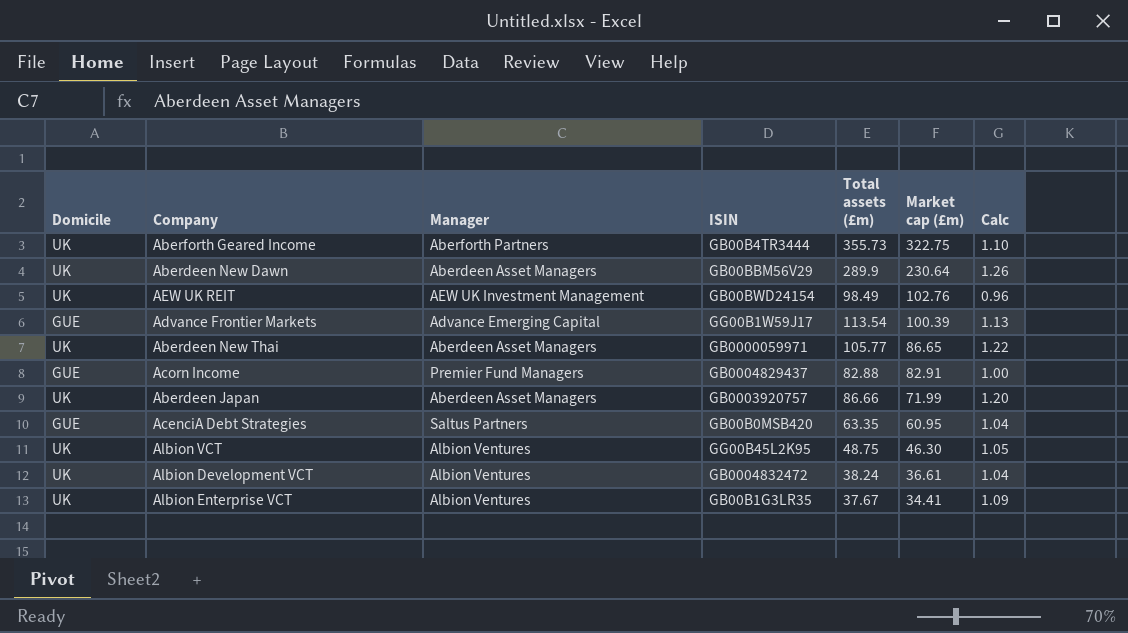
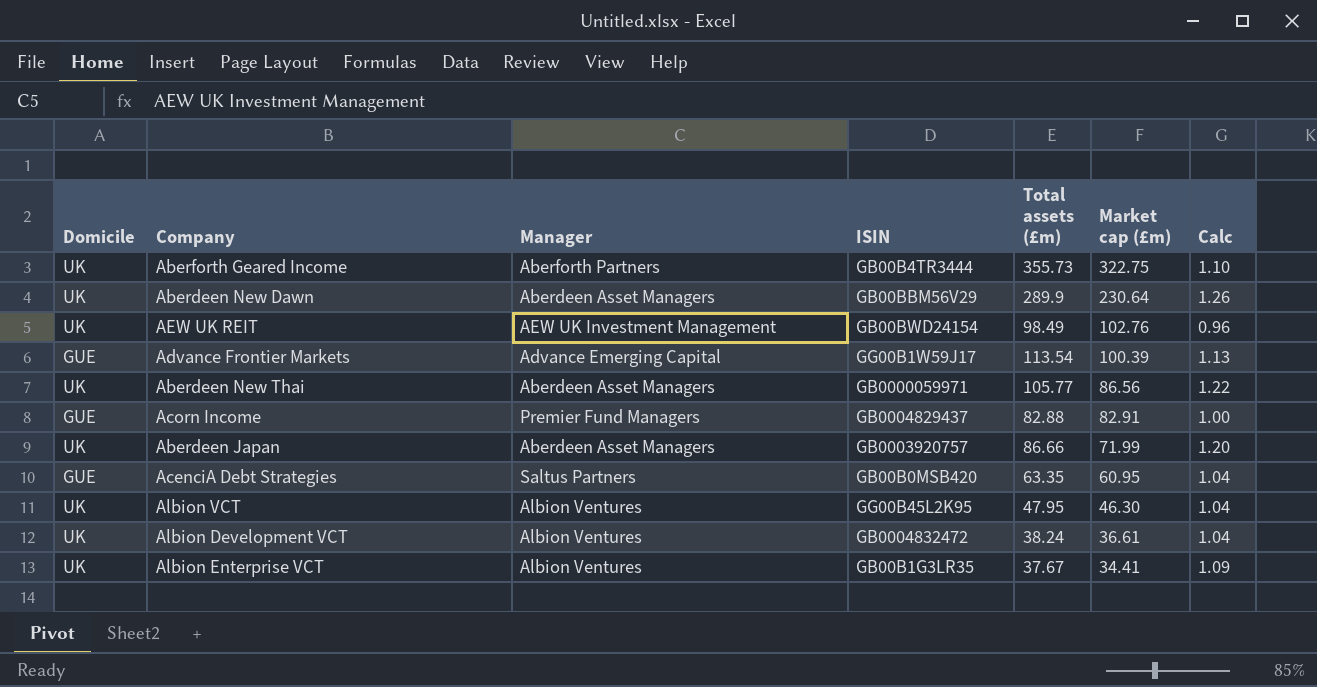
Aberdeen New Thai | Market cap (£m): 86.65 -> 86.56
Albion VCT | Total assets (£m): 48.75 -> 47.95
Albion VCT | Calc: 1.05 -> 1.04

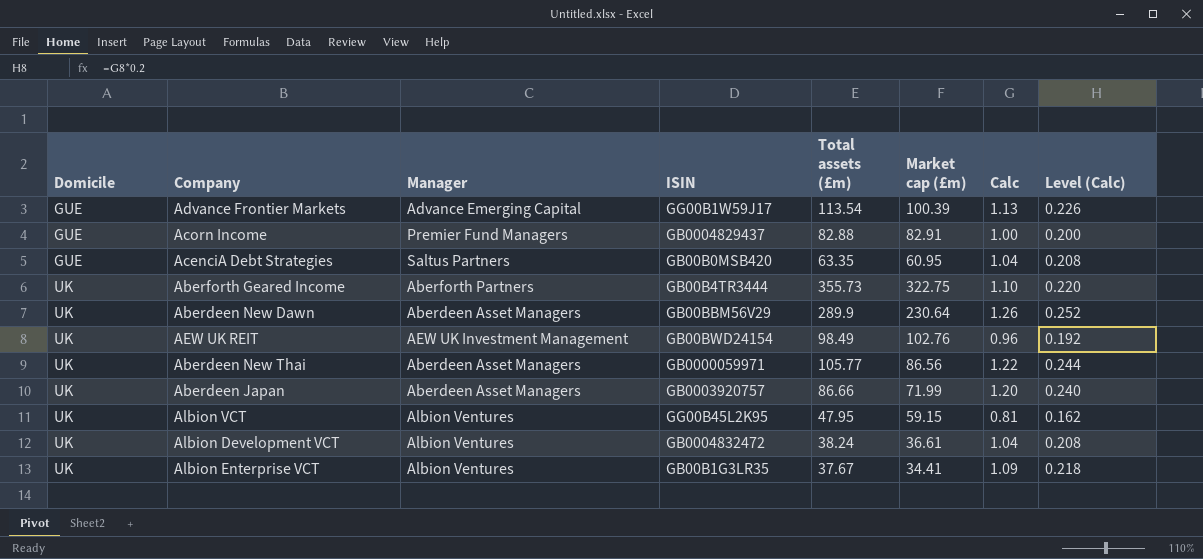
row order: Market cap (£m) descending -> Domicile ascending
column Level (Calc) | formula: none -> [Calc] * 0.2
Albion VCT | Market cap (£m): 46.30 -> 59.15
Albion VCT | Calc: 1.04 -> 0.81

